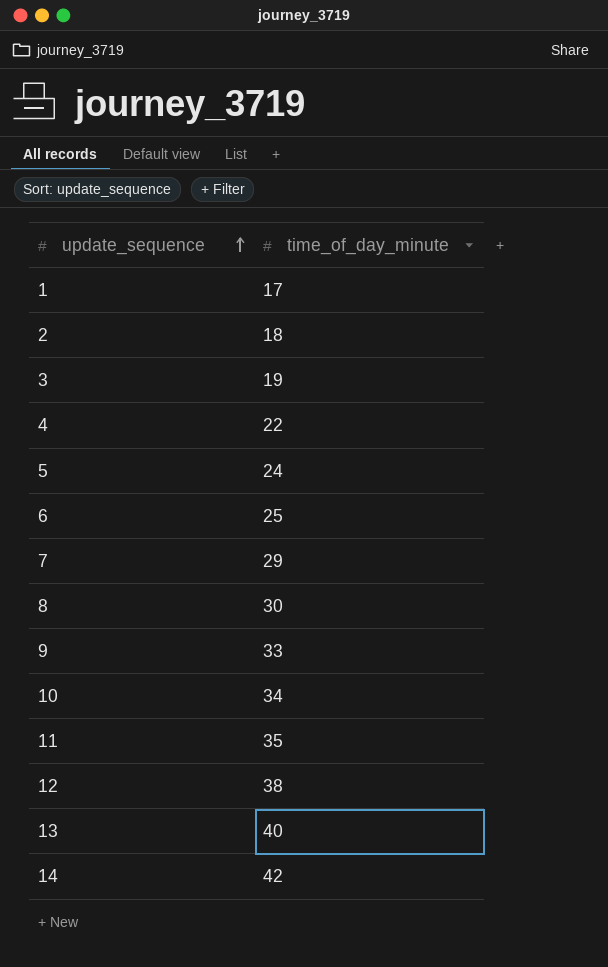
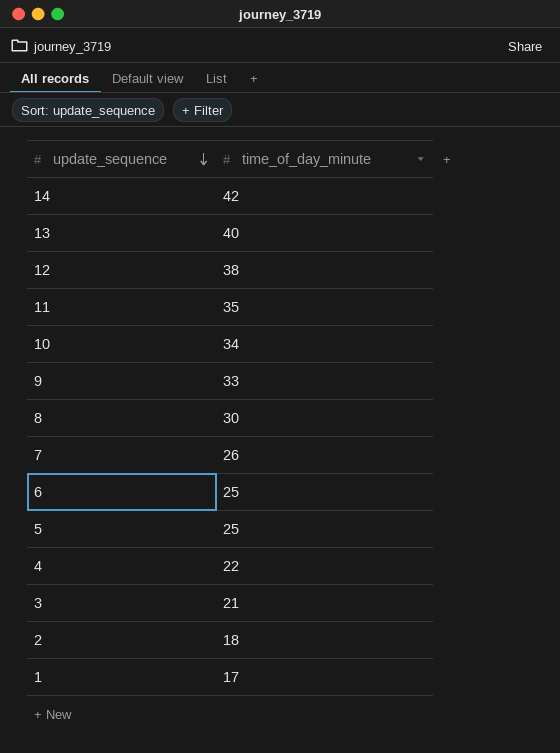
row order: update_sequence ascending -> update_sequence descending
7 | time_of_day_minute: 29 -> 26
5 | time_of_day_minute: 24 -> 25
3 | time_of_day_minute: 19 -> 21

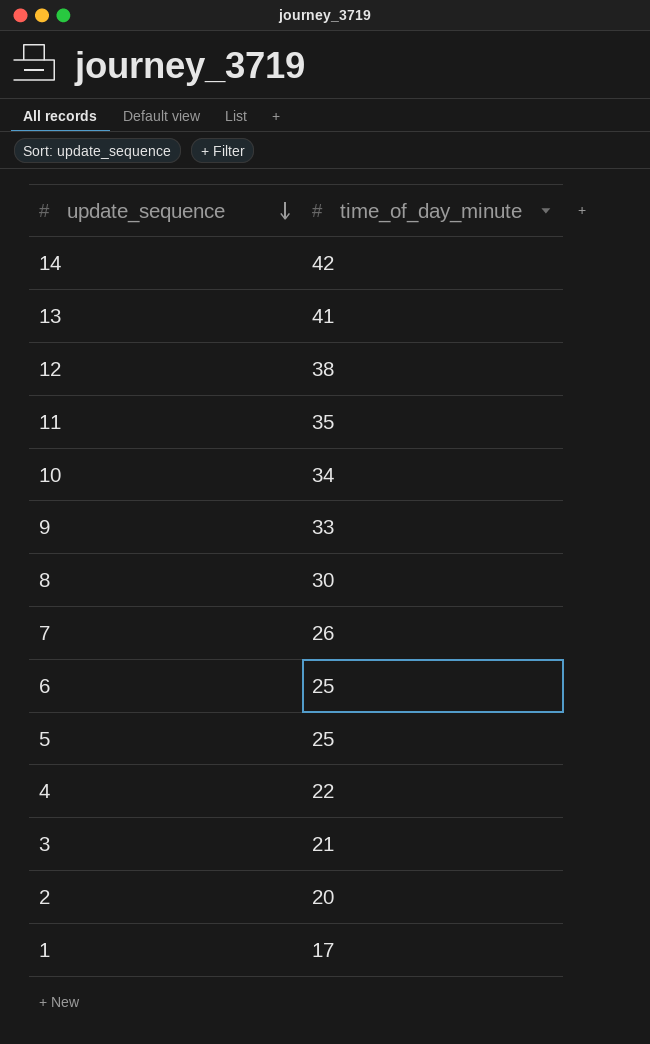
13 | time_of_day_minute: 40 -> 41
2 | time_of_day_minute: 18 -> 20

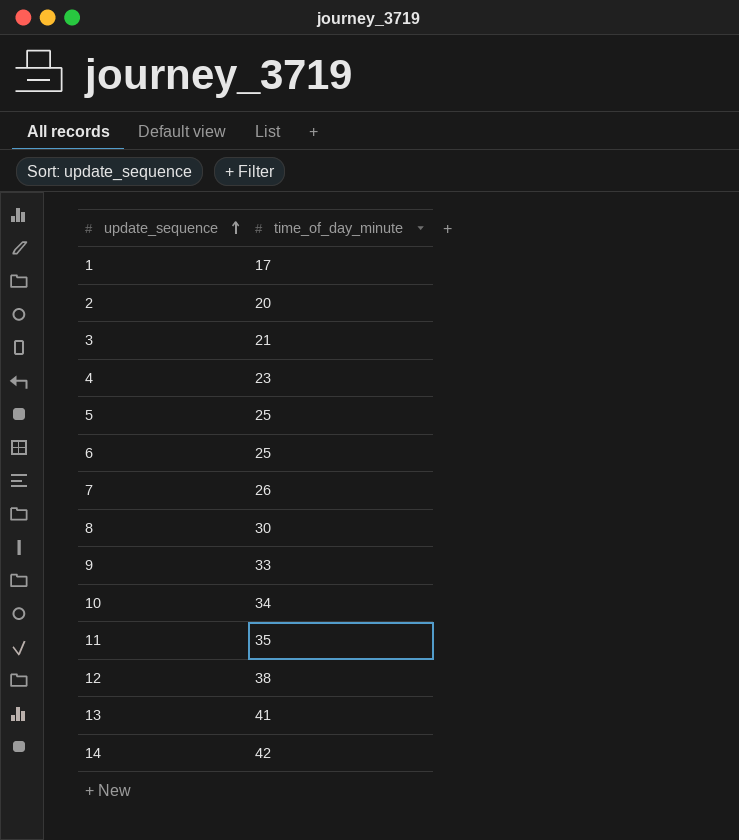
row order: update_sequence descending -> update_sequence ascending
4 | time_of_day_minute: 22 -> 23

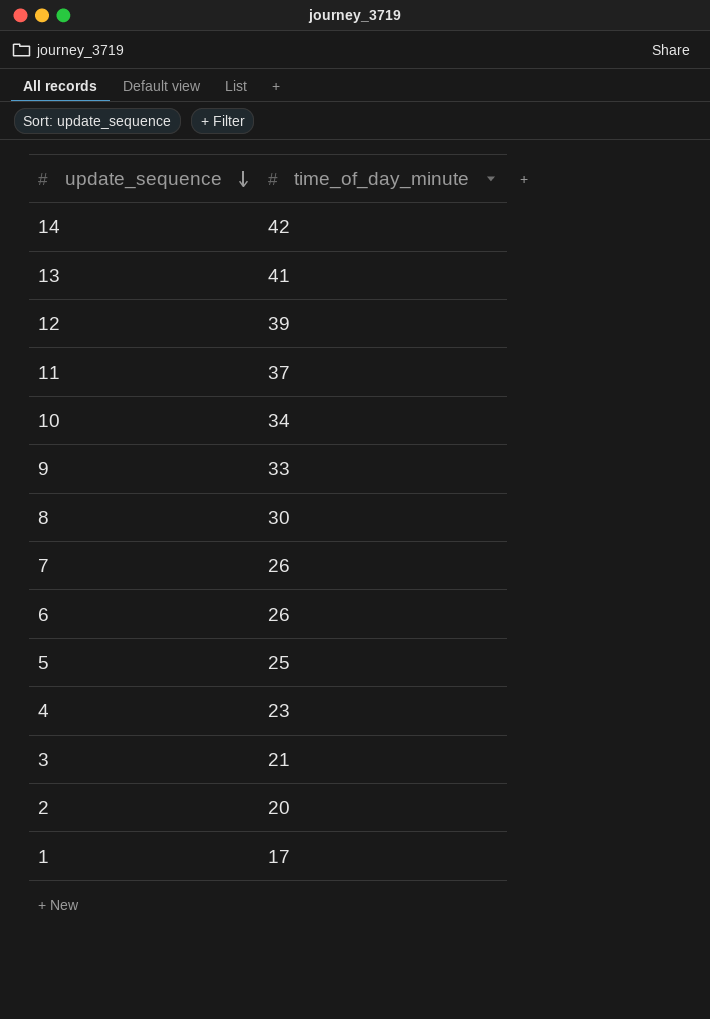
row order: update_sequence ascending -> update_sequence descending
12 | time_of_day_minute: 38 -> 39
11 | time_of_day_minute: 35 -> 37
6 | time_of_day_minute: 25 -> 26

